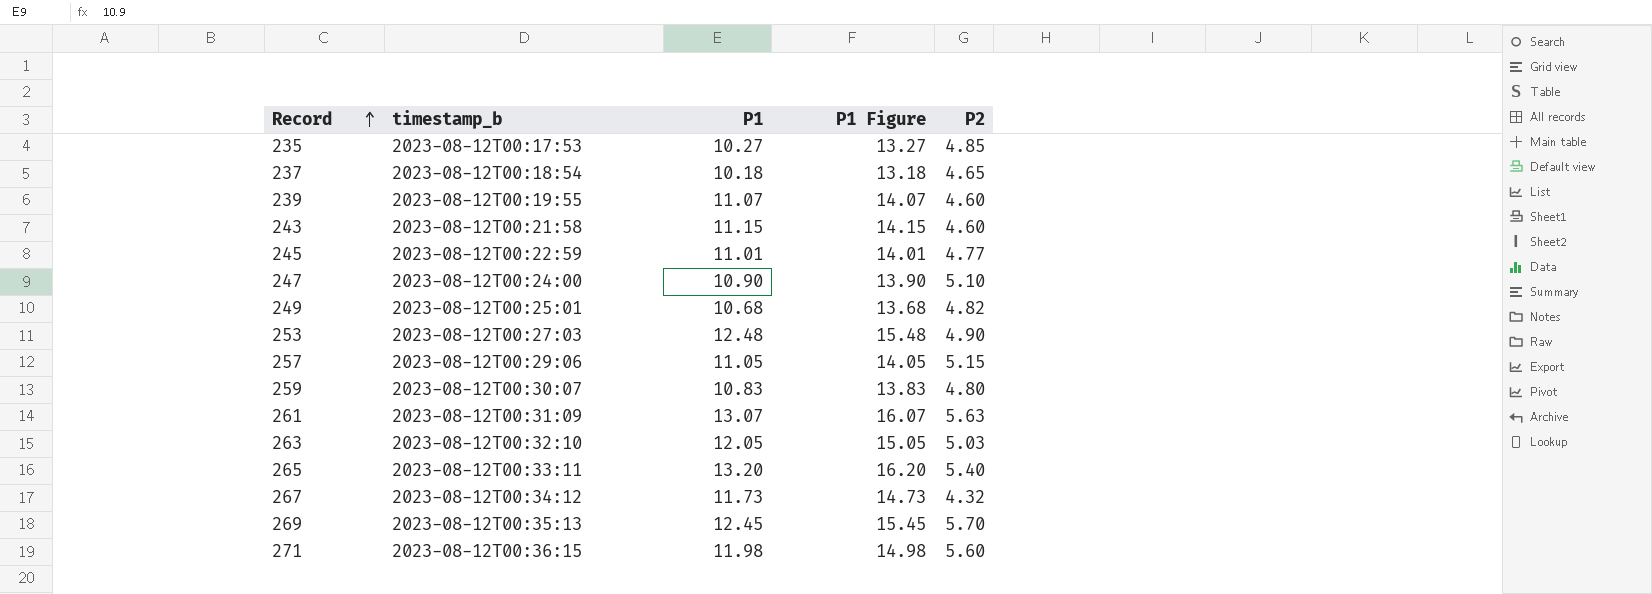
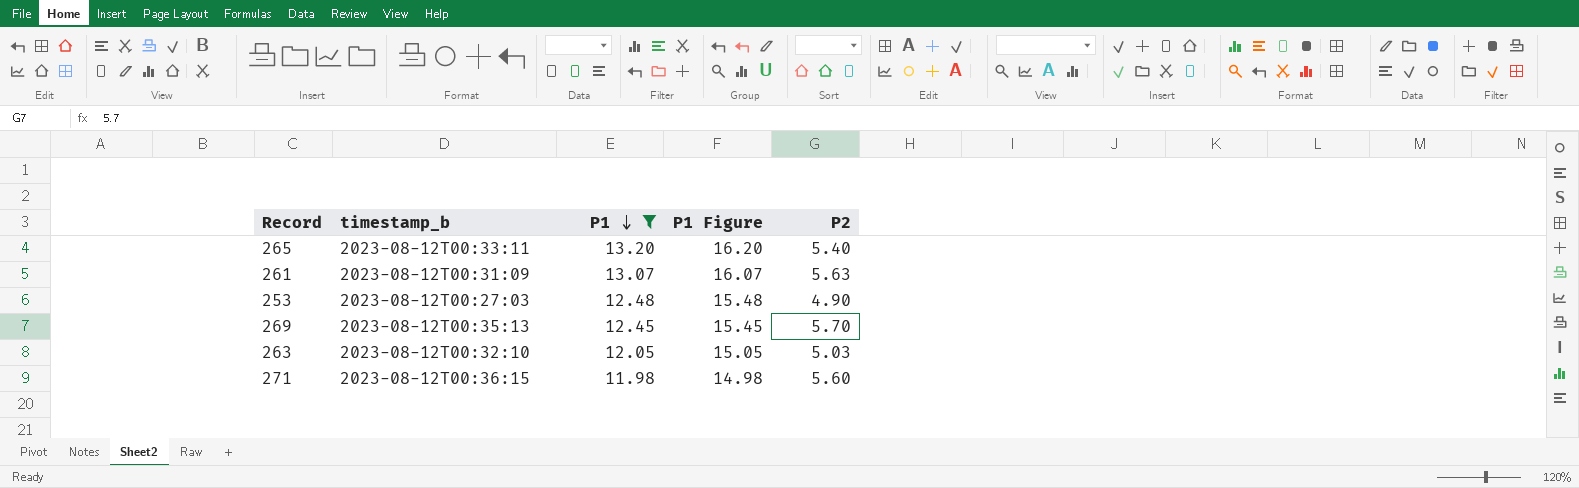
filter: none -> P1 >= 11.98
row order: Record ascending -> P1 descending

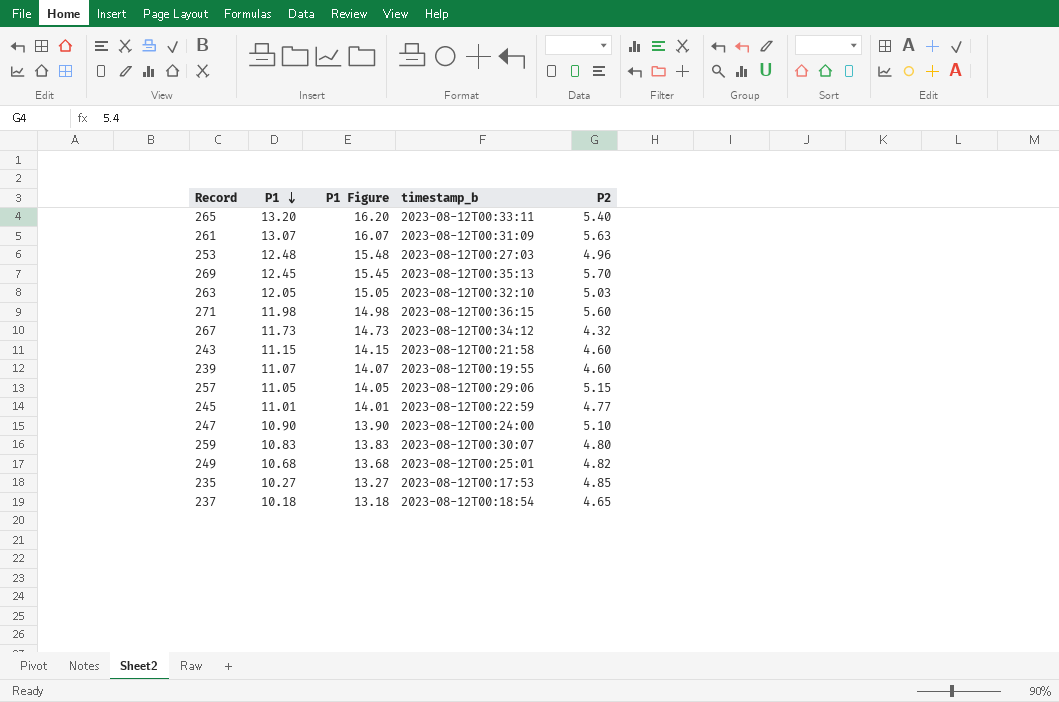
filter: P1 >= 11.98 -> none
column timestamp_b | position: 2 -> 4
253 | P2: 4.90 -> 4.96

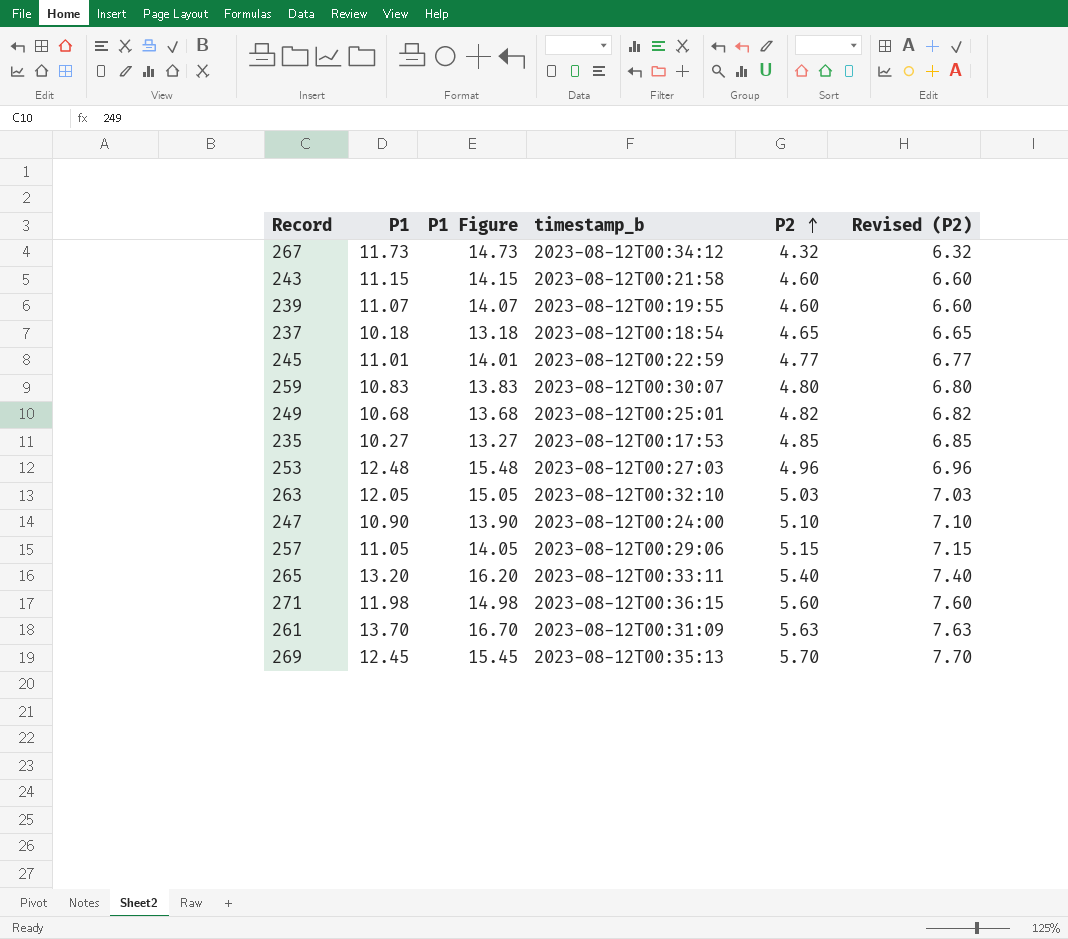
row order: P1 descending -> P2 ascending
column Revised (P2) | formula: none -> [P2] + 2
261 | P1: 13.07 -> 13.70
261 | P1 Figure: 16.07 -> 16.70

